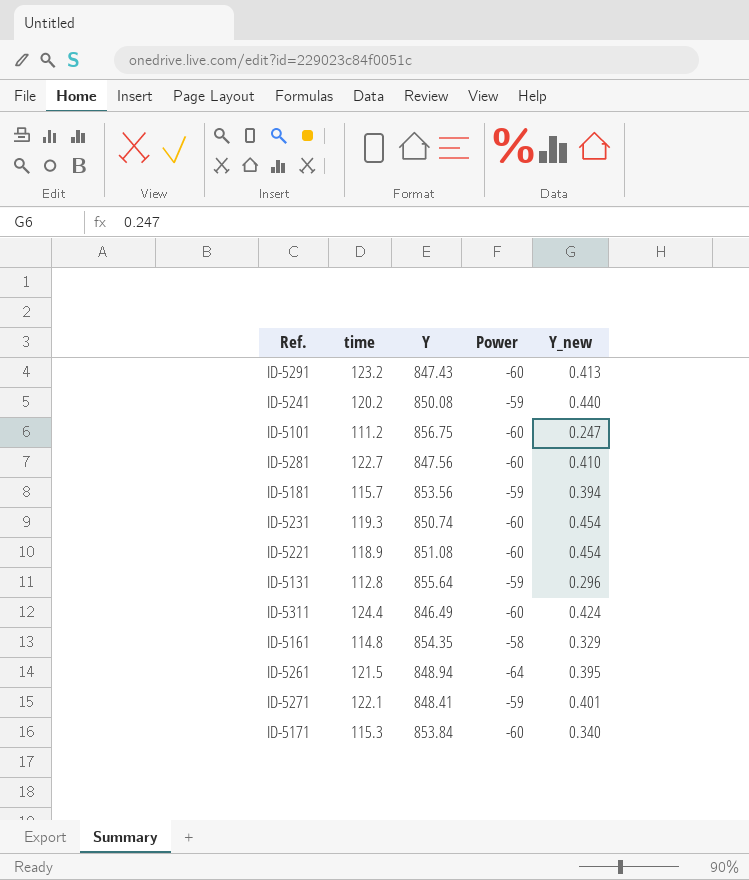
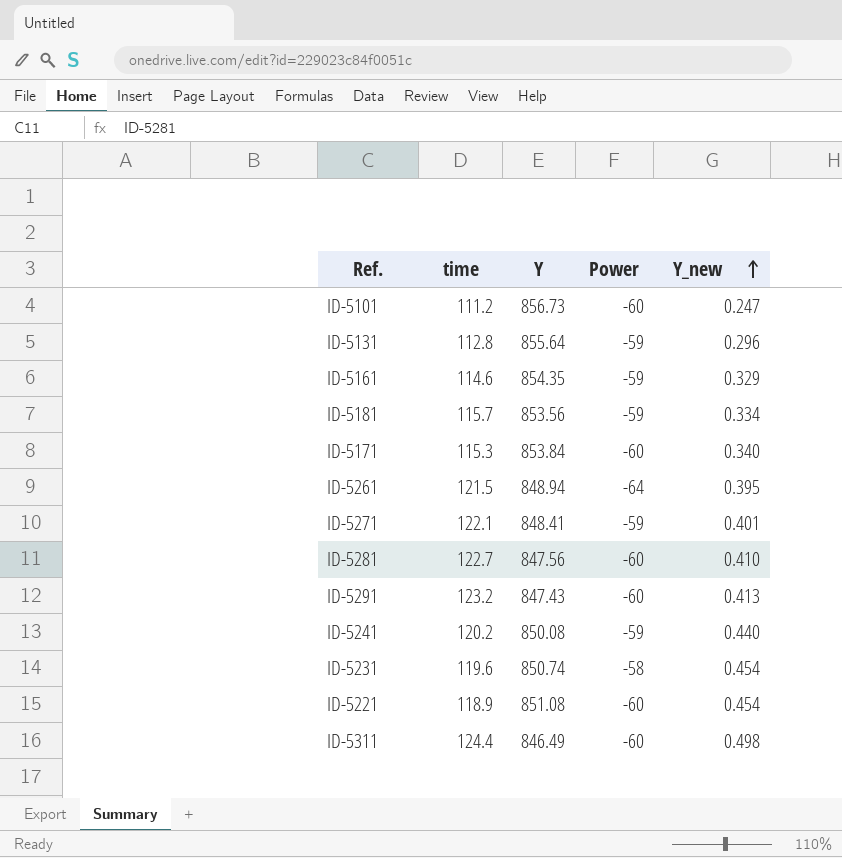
row order: none -> Y_new ascending
ID-5101 | Y: 856.75 -> 856.73
ID-5161 | time: 114.8 -> 114.6
ID-5161 | Power: -58 -> -59
ID-5181 | Y_new: 0.394 -> 0.334
ID-5231 | time: 119.3 -> 119.6
ID-5231 | Power: -60 -> -58
ID-5311 | Y_new: 0.424 -> 0.498

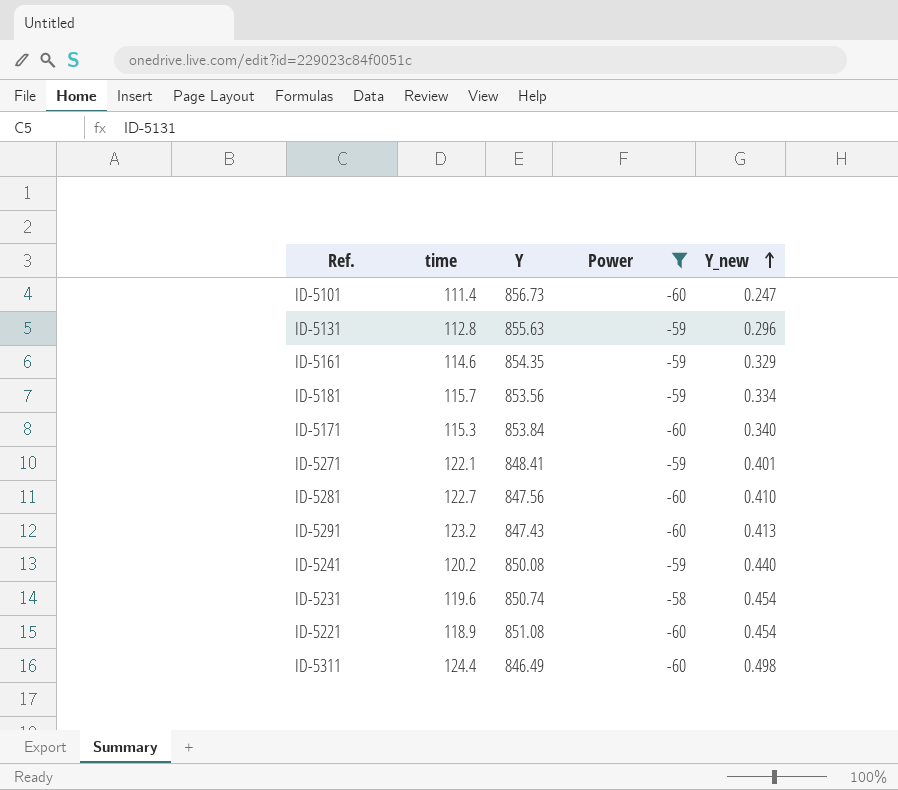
filter: none -> Power != -64
ID-5101 | time: 111.2 -> 111.4
ID-5131 | Y: 855.64 -> 855.63

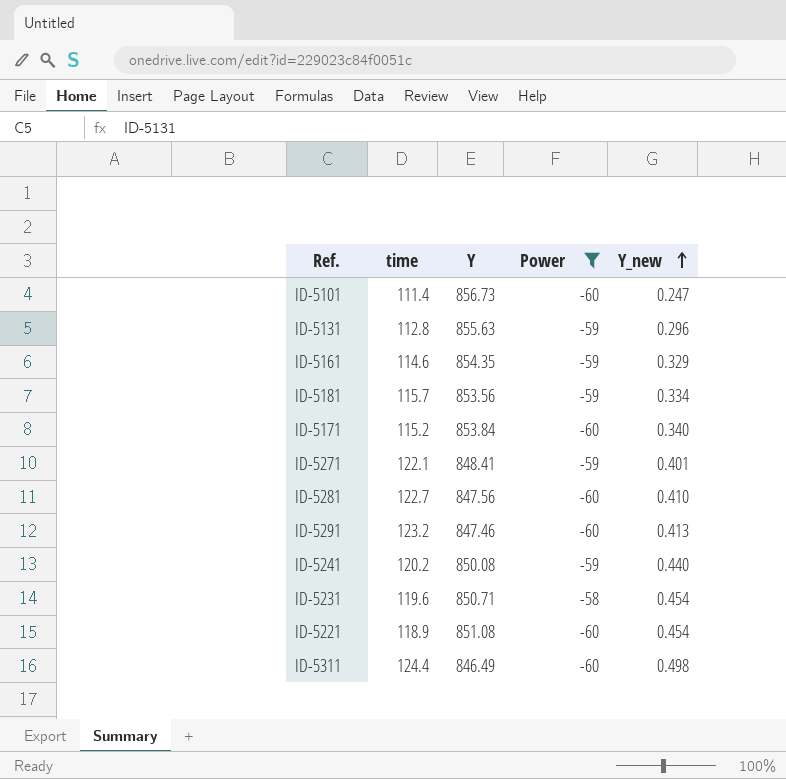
ID-5171 | time: 115.3 -> 115.2
ID-5291 | Y: 847.43 -> 847.46
ID-5231 | Y: 850.74 -> 850.71

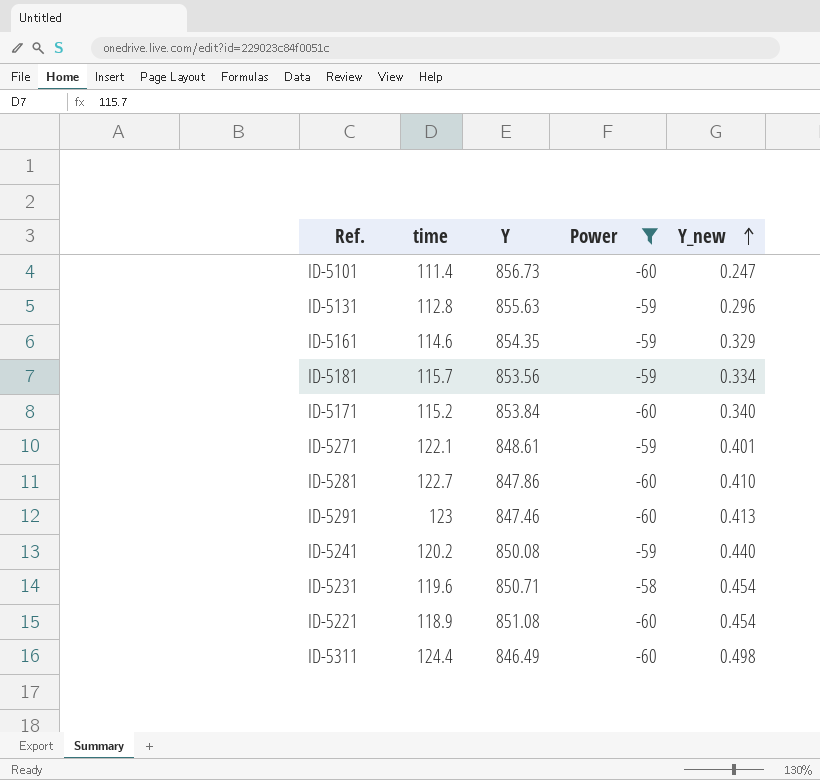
ID-5271 | Y: 848.41 -> 848.61
ID-5281 | Y: 847.56 -> 847.86
ID-5291 | time: 123.2 -> 123

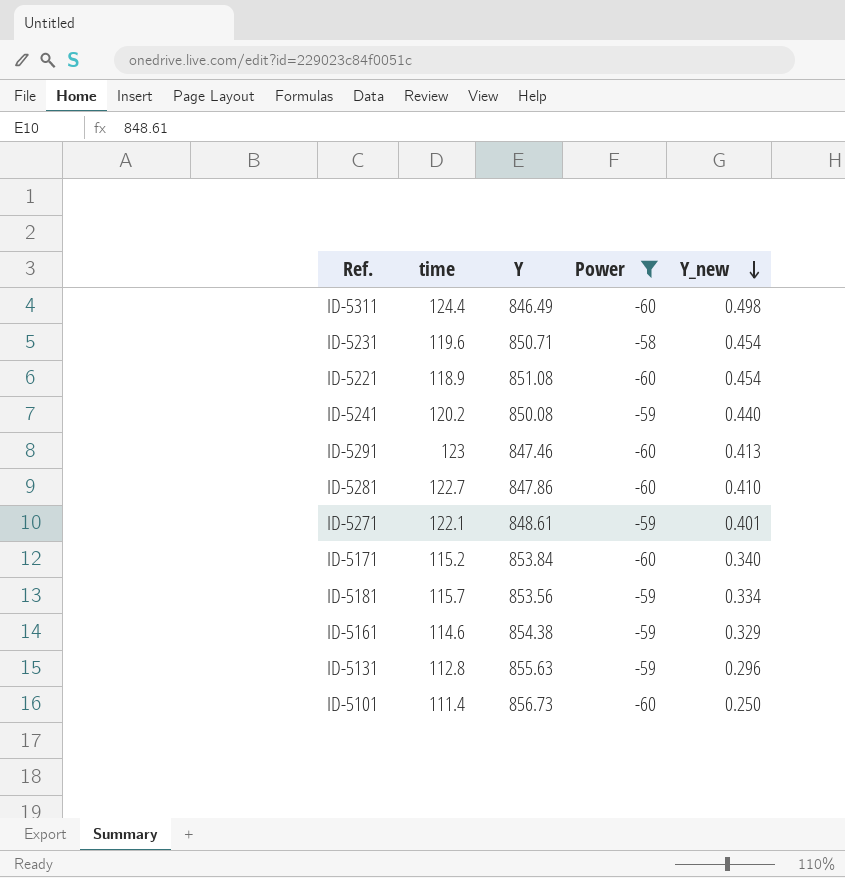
row order: Y_new ascending -> Y_new descending
ID-5161 | Y: 854.35 -> 854.38
ID-5101 | Y_new: 0.247 -> 0.250

